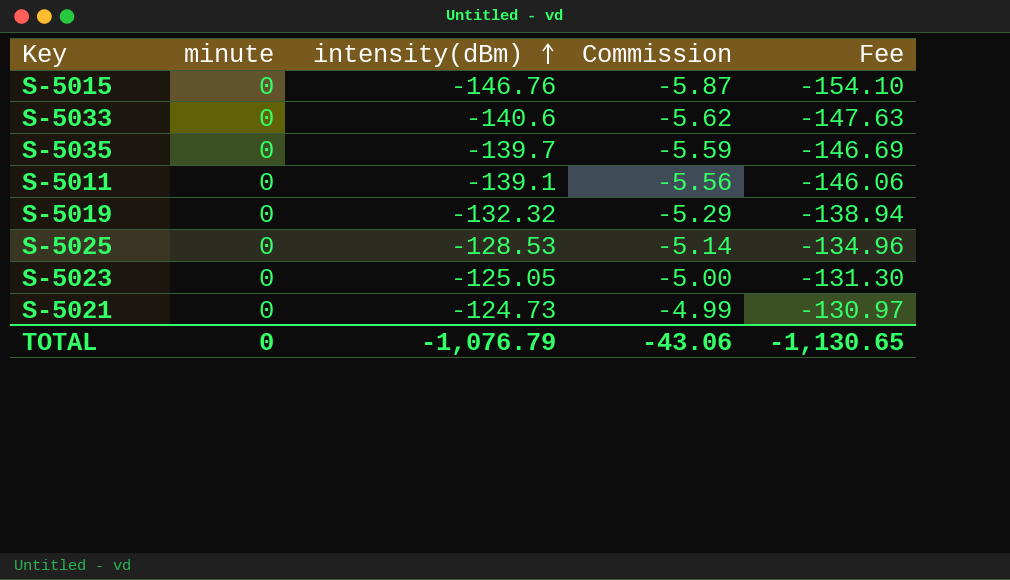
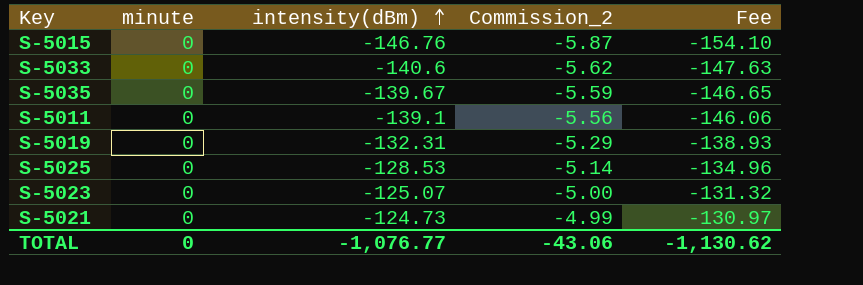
column name: Commission -> Commission_2
S-5035 | intensity(dBm): -139.7 -> -139.67
S-5035 | Fee: -146.69 -> -146.65
S-5019 | intensity(dBm): -132.32 -> -132.31
S-5019 | Fee: -138.94 -> -138.93
S-5023 | intensity(dBm): -125.05 -> -125.07
S-5023 | Fee: -131.30 -> -131.32
TOTAL | intensity(dBm): -1,076.79 -> -1,076.77
TOTAL | Fee: -1,130.65 -> -1,130.62

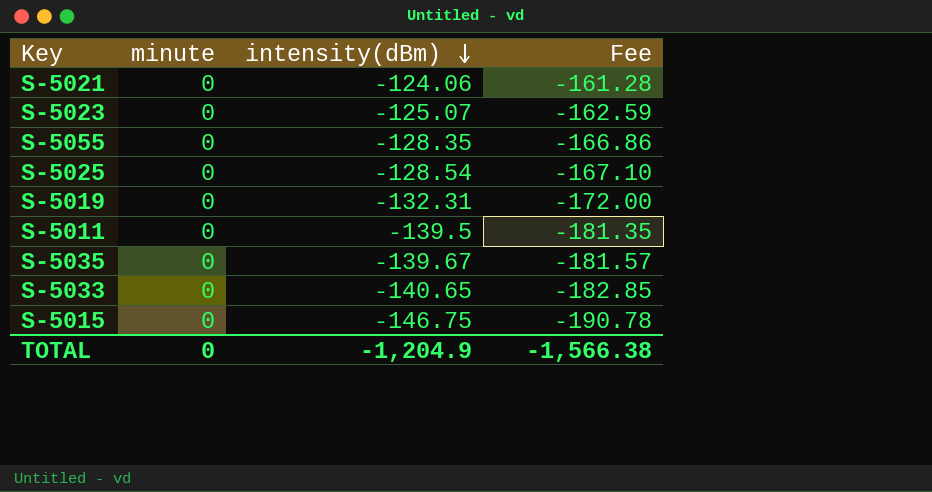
row order: intensity(dBm) ascending -> intensity(dBm) descending
column Commission_2 | formula: [intensity(dBm)] * 0.04 -> none
column Fee | formula: [intensity(dBm)] * 1.05 -> [intensity(dBm)] * 1.3
S-5021 | intensity(dBm): -124.73 -> -124.06
row S-5055: none -> 0 | -128.35 | -166.86
S-5025 | intensity(dBm): -128.53 -> -128.54
S-5011 | intensity(dBm): -139.1 -> -139.5
S-5033 | intensity(dBm): -140.6 -> -140.65
S-5015 | intensity(dBm): -146.76 -> -146.75
TOTAL | intensity(dBm): -1,076.77 -> -1,204.9
TOTAL | Fee: -1,130.62 -> -1,566.38

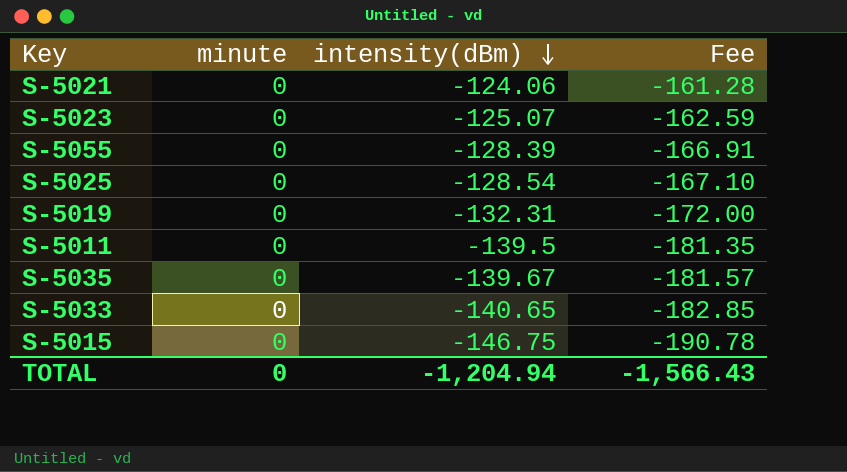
S-5055 | intensity(dBm): -128.35 -> -128.39
S-5055 | Fee: -166.86 -> -166.91
TOTAL | intensity(dBm): -1,204.9 -> -1,204.94
TOTAL | Fee: -1,566.38 -> -1,566.43

